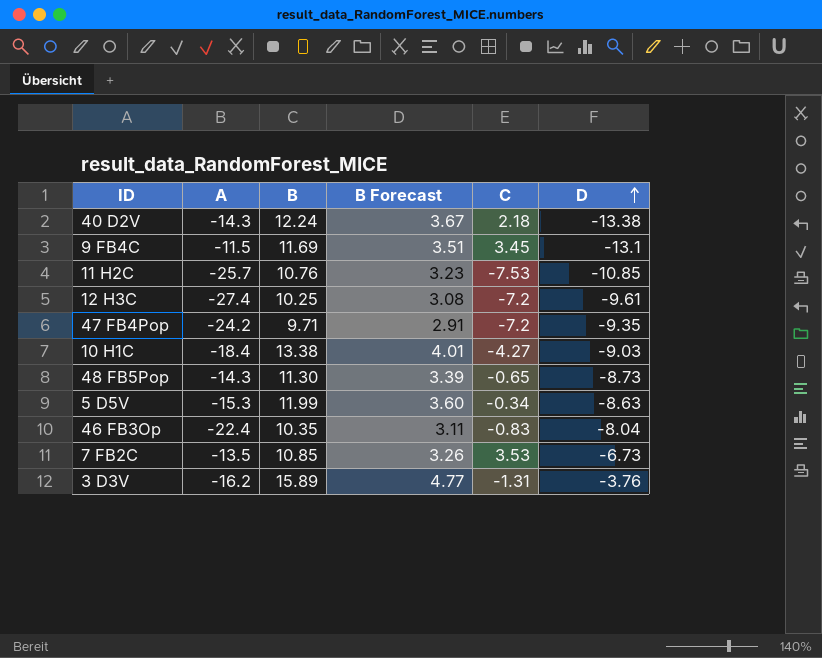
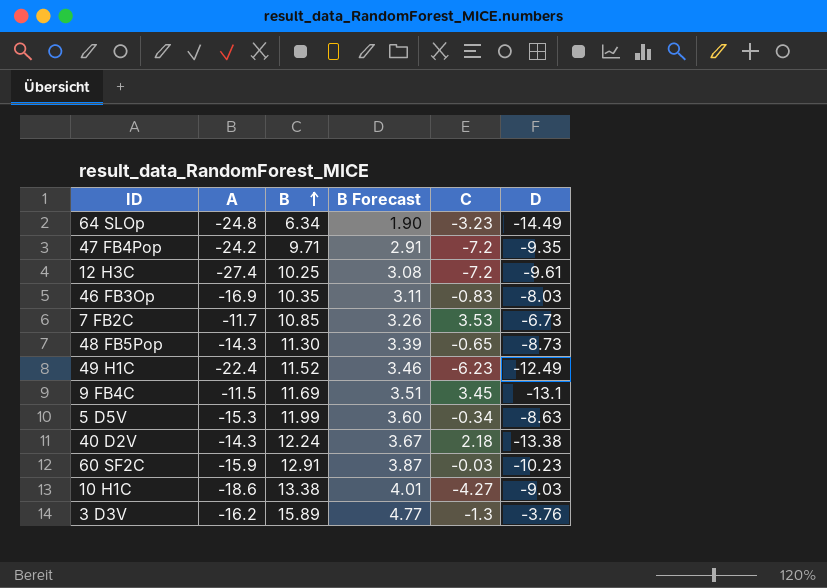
row order: D ascending -> B ascending
row 11 H2C: -25.7 | 10.76 | 3.23 | -7.53 | -10.85 -> none
row 64 SLOp: none -> -24.8 | 6.34 | 1.90 | -3.23 | -14.49
46 FB3Op | A: -22.4 -> -16.9
46 FB3Op | D: -8.04 -> -8.03
7 FB2C | A: -13.5 -> -11.7
row 49 H1C: none -> -22.4 | 11.52 | 3.46 | -6.23 | -12.49
row 60 SF2C: none -> -15.9 | 12.91 | 3.87 | -0.03 | -10.23
10 H1C | A: -18.4 -> -18.6
3 D3V | C: -1.31 -> -1.3

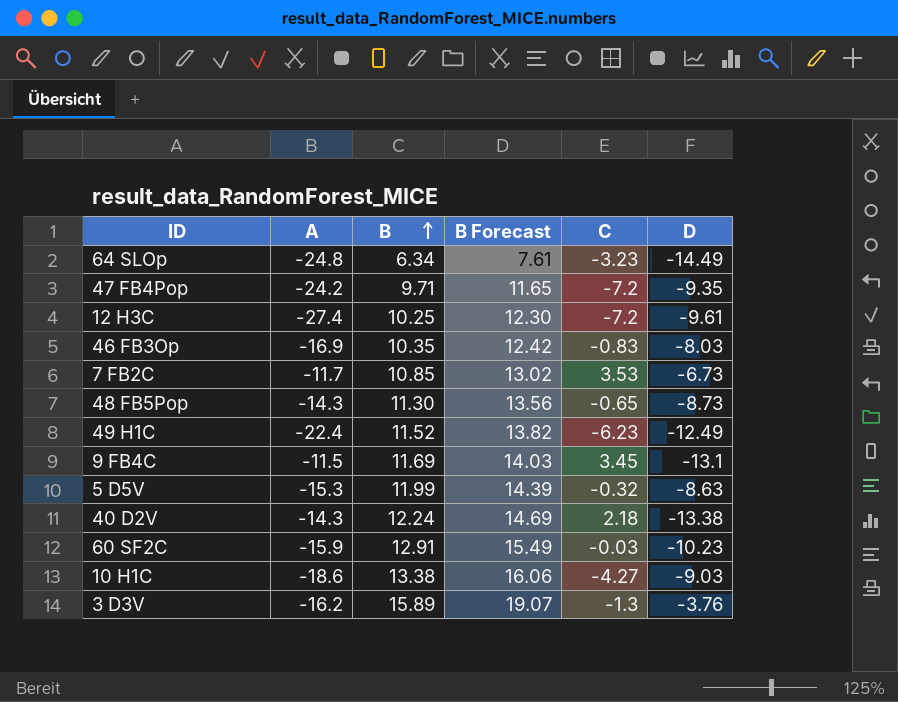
column B Forecast | formula: [B] * 0.3 -> [B] * 1.2
5 D5V | C: -0.34 -> -0.32

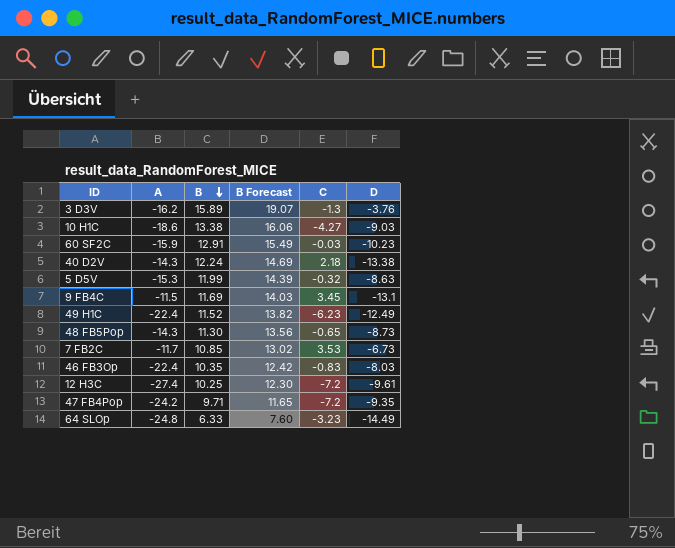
row order: B ascending -> B descending
46 FB3Op | A: -16.9 -> -22.4
64 SLOp | B: 6.34 -> 6.33
64 SLOp | B Forecast: 7.61 -> 7.60

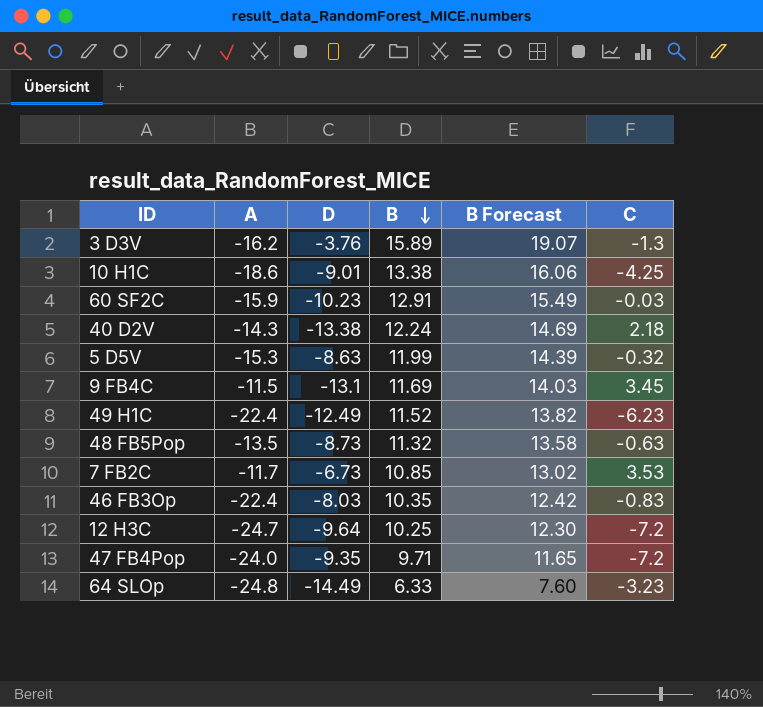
column D | position: 6 -> 3
10 H1C | D: -9.03 -> -9.01
10 H1C | C: -4.27 -> -4.25
48 FB5Pop | A: -14.3 -> -13.5
48 FB5Pop | B: 11.30 -> 11.32
48 FB5Pop | B Forecast: 13.56 -> 13.58
48 FB5Pop | C: -0.65 -> -0.63
12 H3C | A: -27.4 -> -24.7
12 H3C | D: -9.61 -> -9.64
47 FB4Pop | A: -24.2 -> -24.0

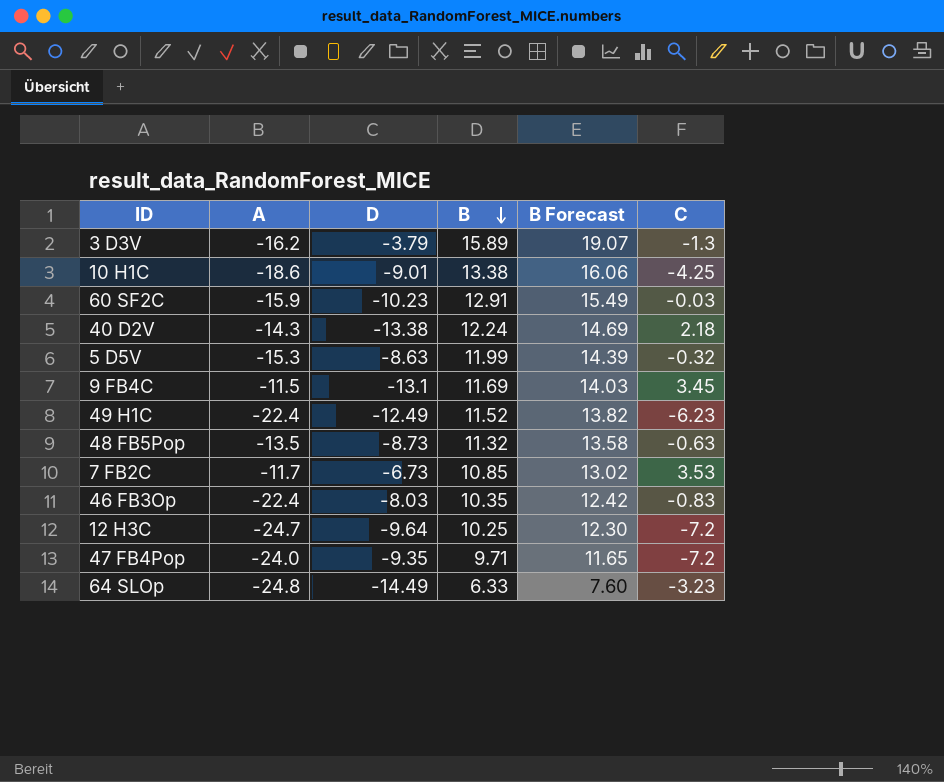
3 D3V | D: -3.76 -> -3.79

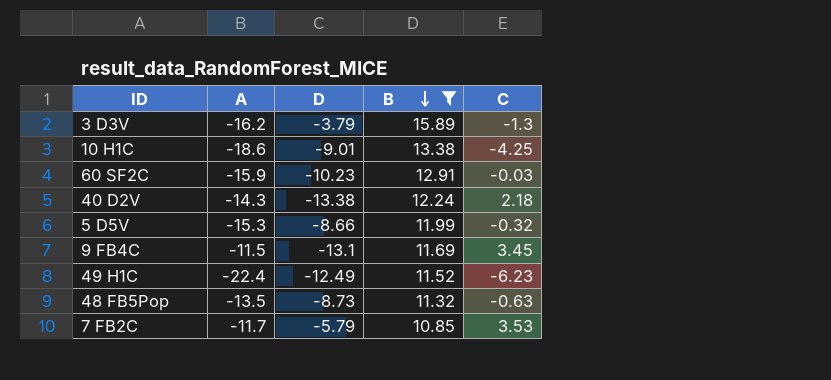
filter: none -> B >= 10.85
column B Forecast | formula: [B] * 1.2 -> none
5 D5V | D: -8.63 -> -8.66
7 FB2C | D: -6.73 -> -5.79

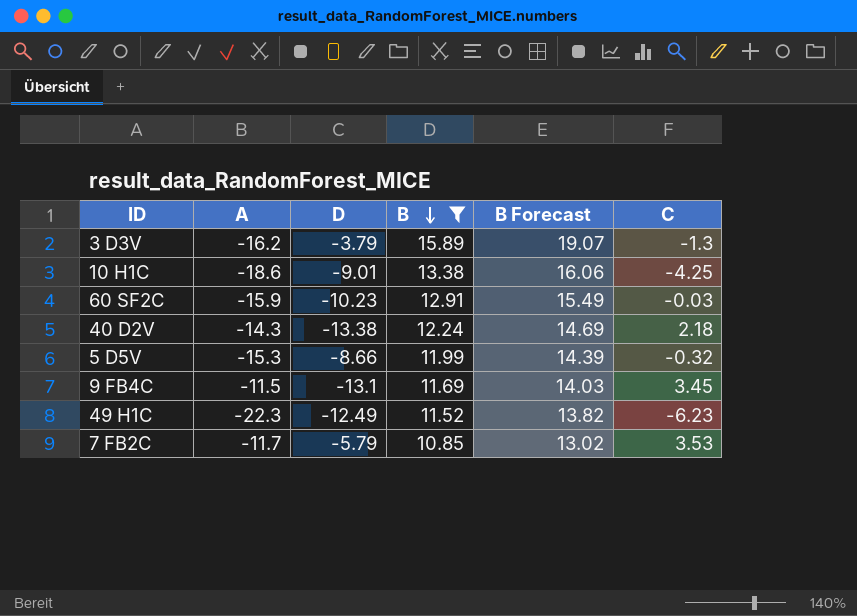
column B Forecast | formula: none -> [B] * 1.2
row 48 FB5Pop: -13.5 | -8.73 | 11.32 | -0.63 -> none
49 H1C | A: -22.4 -> -22.3

